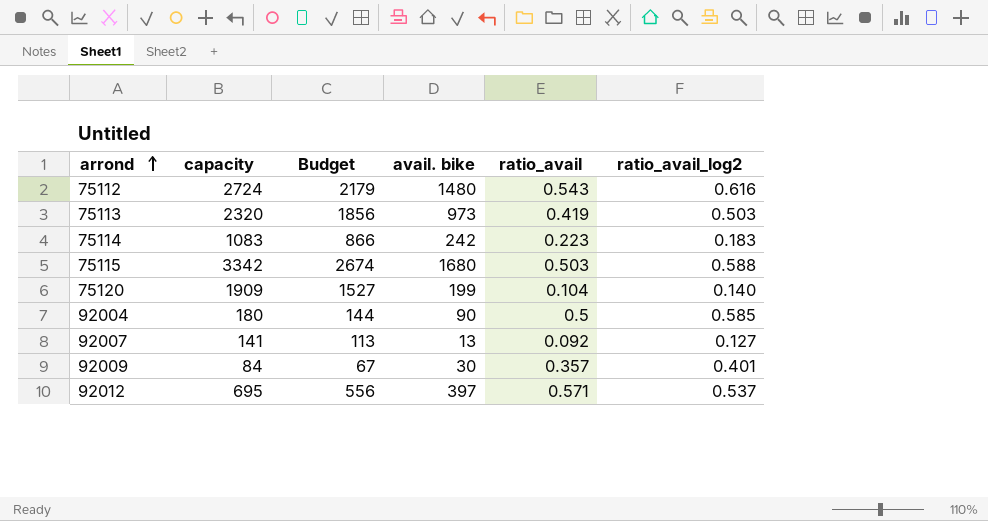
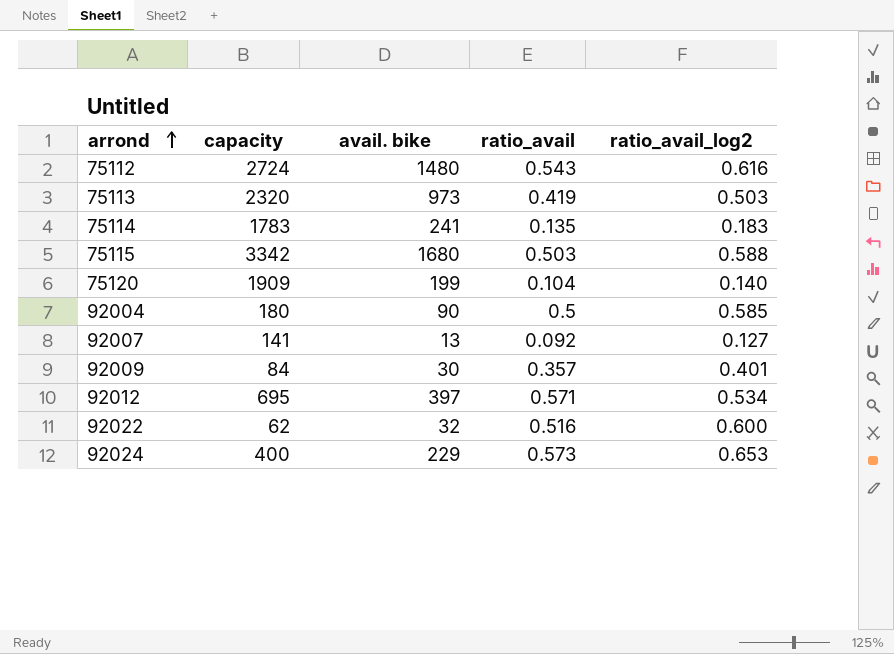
column Budget | formula: [capacity] * 0.8 -> none
75114 | capacity: 1083 -> 1783
75114 | avail. bike: 242 -> 241
75114 | ratio_avail: 0.223 -> 0.135
92012 | ratio_avail_log2: 0.537 -> 0.534
row 92022: none -> 62 | 32 | 0.516 | 0.600
row 92024: none -> 400 | 229 | 0.573 | 0.653

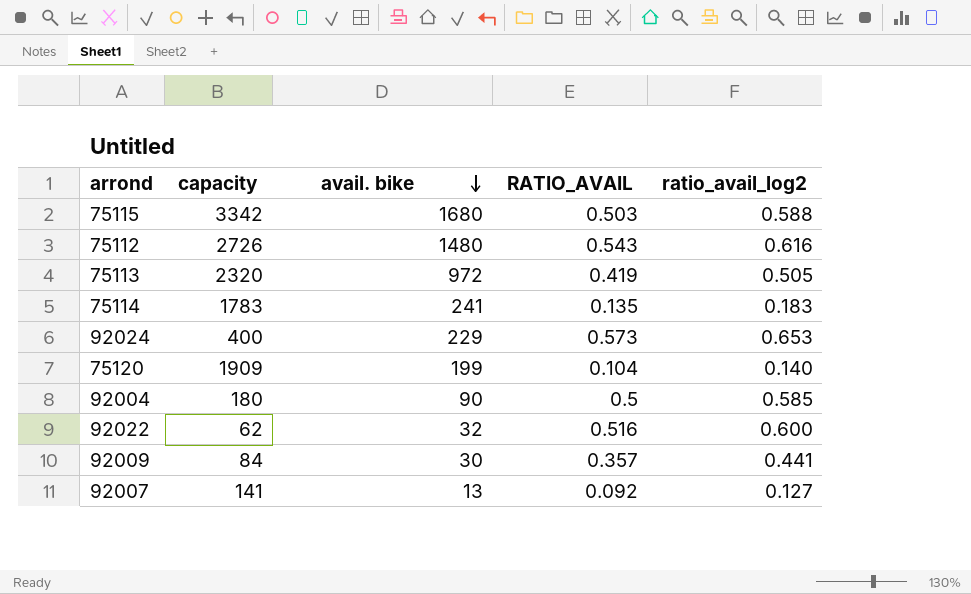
row order: arrond ascending -> avail. bike descending
column name: ratio_avail -> RATIO_AVAIL
row 92012: 695 | 397 | 0.571 | 0.534 -> none
75112 | capacity: 2724 -> 2726
75113 | avail. bike: 973 -> 972
75113 | ratio_avail_log2: 0.503 -> 0.505
92009 | ratio_avail_log2: 0.401 -> 0.441

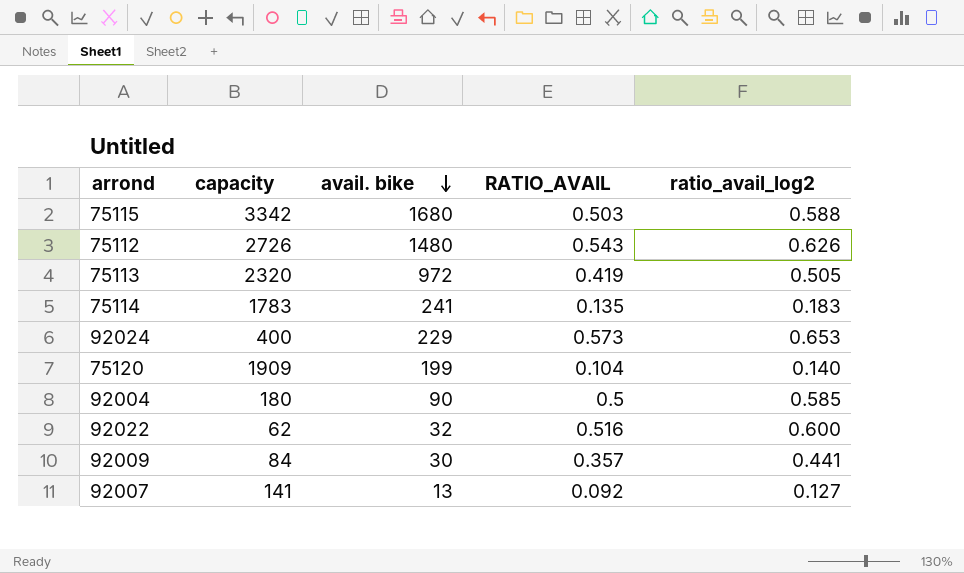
75112 | ratio_avail_log2: 0.616 -> 0.626

